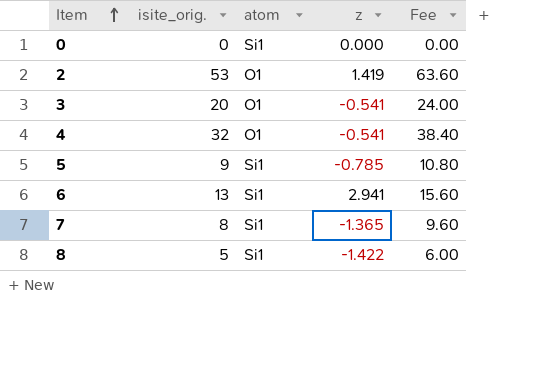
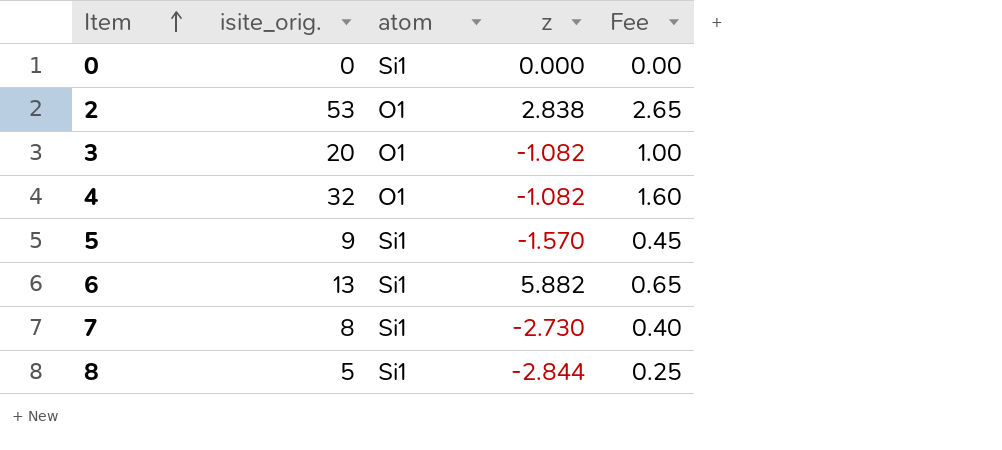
column Fee | formula: [isite_orig.] * 1.2 -> [isite_orig.] * 0.05
2 | z: 1.419 -> 2.838
3 | z: -0.541 -> -1.082
4 | z: -0.541 -> -1.082
5 | z: -0.785 -> -1.570
6 | z: 2.941 -> 5.882
7 | z: -1.365 -> -2.730
8 | z: -1.422 -> -2.844

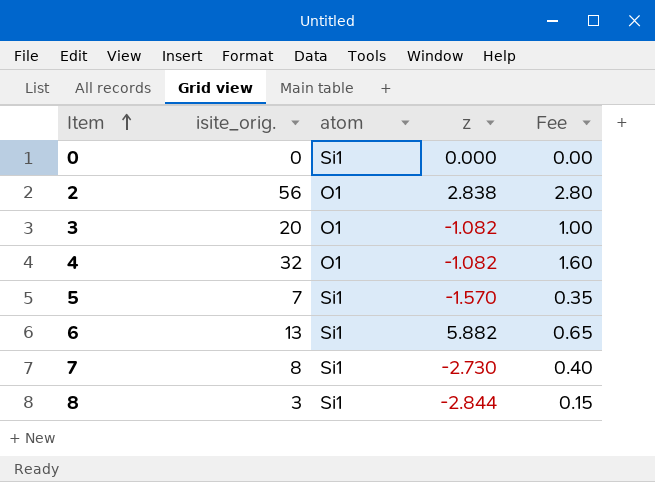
2 | isite_orig.: 53 -> 56
2 | Fee: 2.65 -> 2.80
5 | isite_orig.: 9 -> 7
5 | Fee: 0.45 -> 0.35
8 | isite_orig.: 5 -> 3
8 | Fee: 0.25 -> 0.15

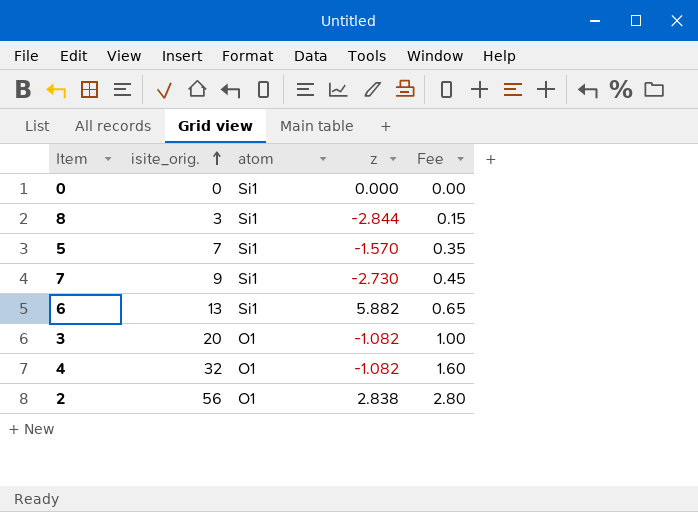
row order: Item ascending -> isite_orig. ascending
7 | isite_orig.: 8 -> 9
7 | Fee: 0.40 -> 0.45

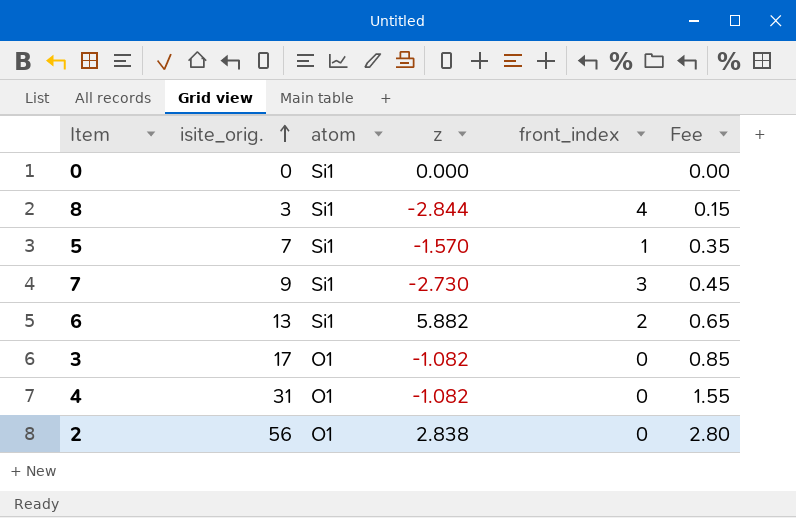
column front_index | position: none -> 5
3 | isite_orig.: 20 -> 17
3 | Fee: 1.00 -> 0.85
4 | isite_orig.: 32 -> 31
4 | Fee: 1.60 -> 1.55

